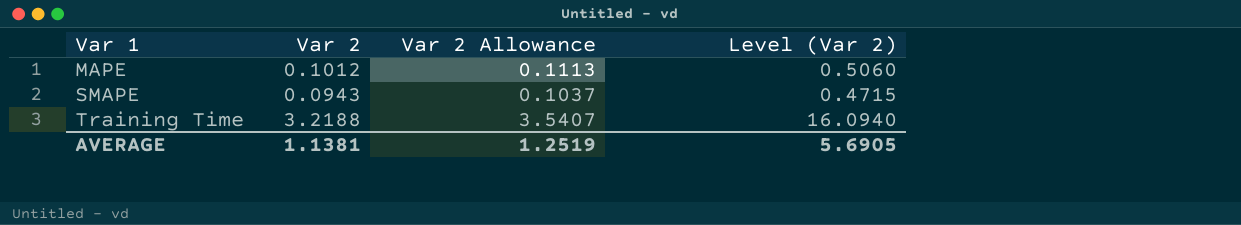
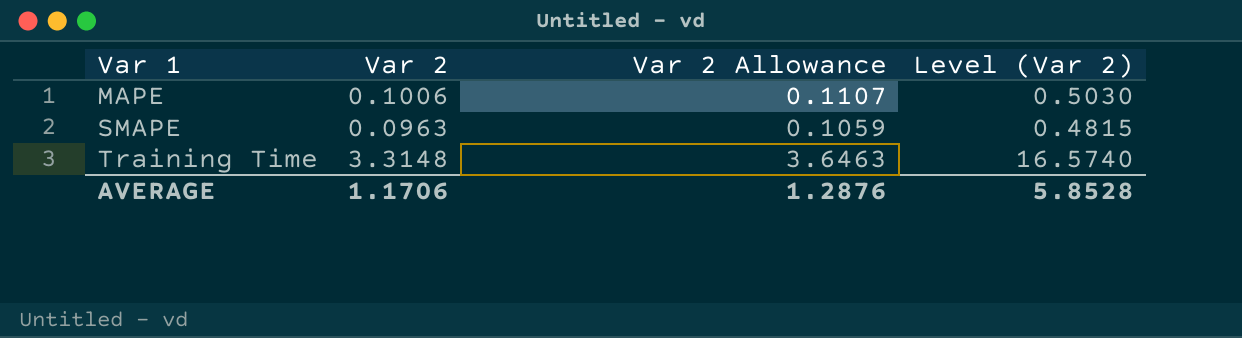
MAPE | Var 2: 0.1012 -> 0.1006
MAPE | Var 2 Allowance: 0.1113 -> 0.1107
MAPE | Level (Var 2): 0.5060 -> 0.5030
SMAPE | Var 2: 0.0943 -> 0.0963
SMAPE | Var 2 Allowance: 0.1037 -> 0.1059
SMAPE | Level (Var 2): 0.4715 -> 0.4815
Training Time | Var 2: 3.2188 -> 3.3148
Training Time | Var 2 Allowance: 3.5407 -> 3.6463
Training Time | Level (Var 2): 16.0940 -> 16.5740
AVERAGE | Var 2: 1.1381 -> 1.1706
AVERAGE | Var 2 Allowance: 1.2519 -> 1.2876
AVERAGE | Level (Var 2): 5.6905 -> 5.8528

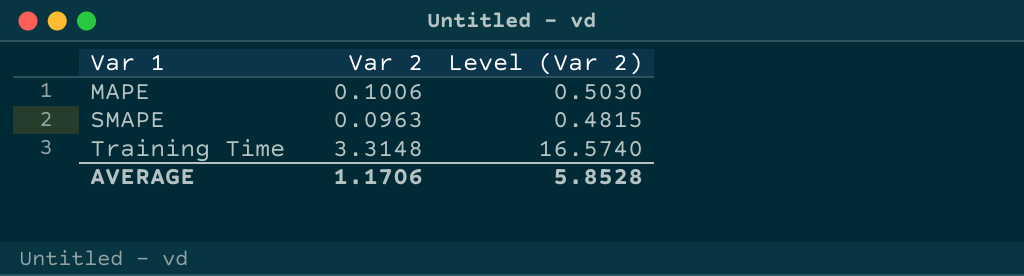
column Var 2 Allowance | formula: [Var 2] * 1.1 -> none

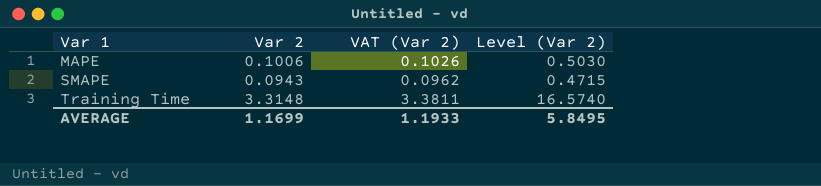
column VAT (Var 2) | formula: none -> [Var 2] * 1.02
SMAPE | Var 2: 0.0963 -> 0.0943
SMAPE | Level (Var 2): 0.4815 -> 0.4715
AVERAGE | Var 2: 1.1706 -> 1.1699
AVERAGE | Level (Var 2): 5.8528 -> 5.8495

